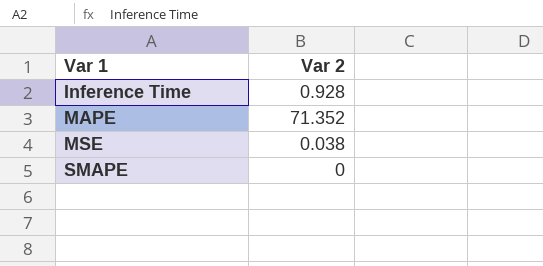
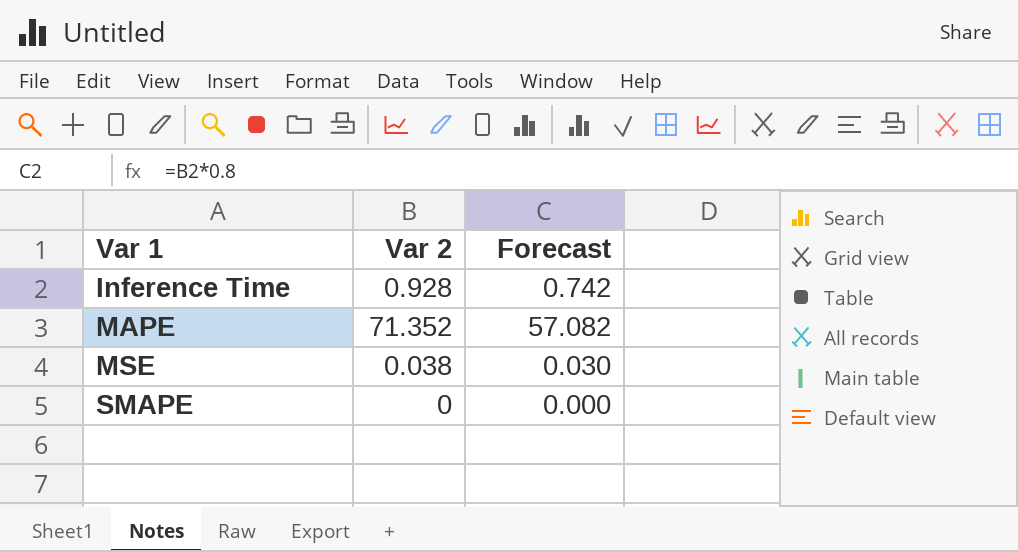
column Forecast | formula: none -> [Var 2] * 0.8

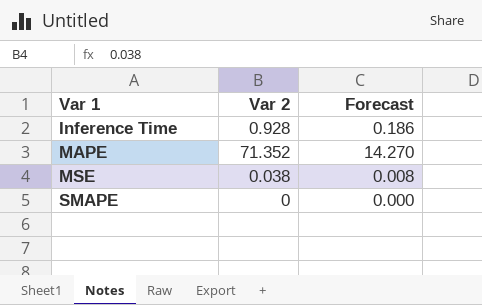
column Forecast | formula: [Var 2] * 0.8 -> [Var 2] * 0.2

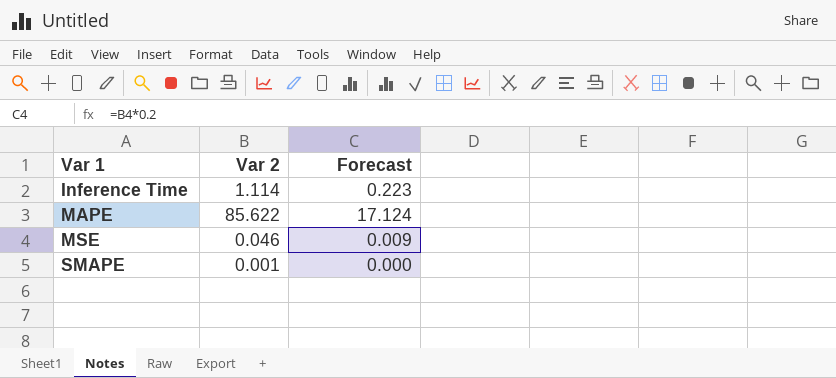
Inference Time | Var 2: 0.928 -> 1.114
Inference Time | Forecast: 0.186 -> 0.223
MAPE | Var 2: 71.352 -> 85.622
MAPE | Forecast: 14.270 -> 17.124
MSE | Var 2: 0.038 -> 0.046
MSE | Forecast: 0.008 -> 0.009
SMAPE | Var 2: 0 -> 0.001

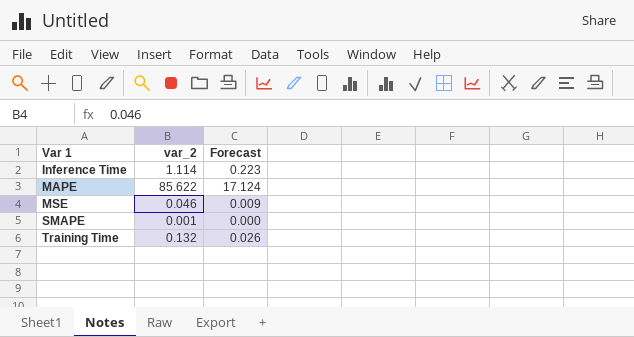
column name: Var 2 -> var_2
row Training Time: none -> 0.132 | 0.026

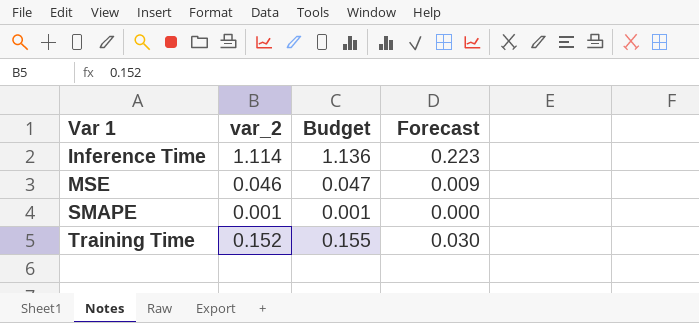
column Budget | formula: none -> [var_2] * 1.02
row MAPE: 85.622 | 17.124 -> none
Training Time | var_2: 0.132 -> 0.152
Training Time | Forecast: 0.026 -> 0.030

